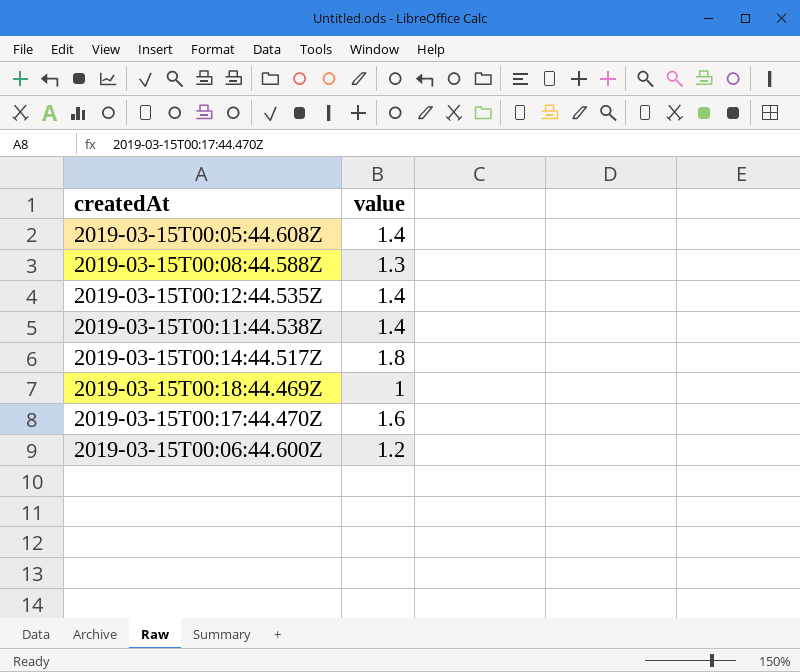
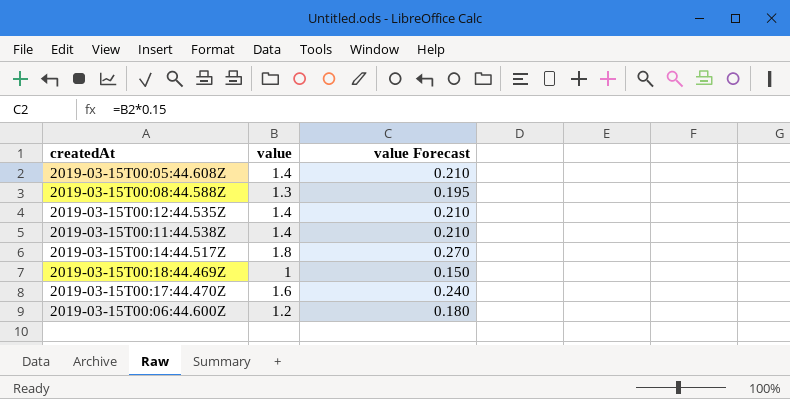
column value Forecast | formula: none -> [value] * 0.15

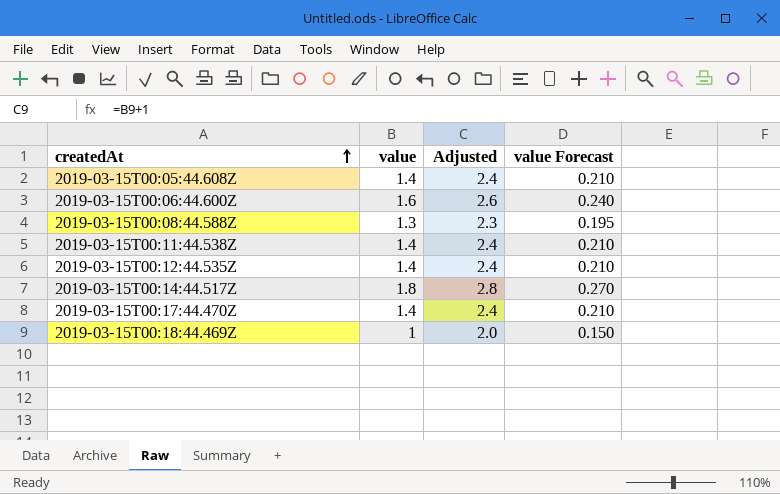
row order: none -> createdAt ascending
column Adjusted | formula: none -> [value] + 1
2019-03-15T00:06:44.600Z | value: 1.2 -> 1.6
2019-03-15T00:06:44.600Z | value Forecast: 0.180 -> 0.240
2019-03-15T00:17:44.470Z | value: 1.6 -> 1.4
2019-03-15T00:17:44.470Z | value Forecast: 0.240 -> 0.210

